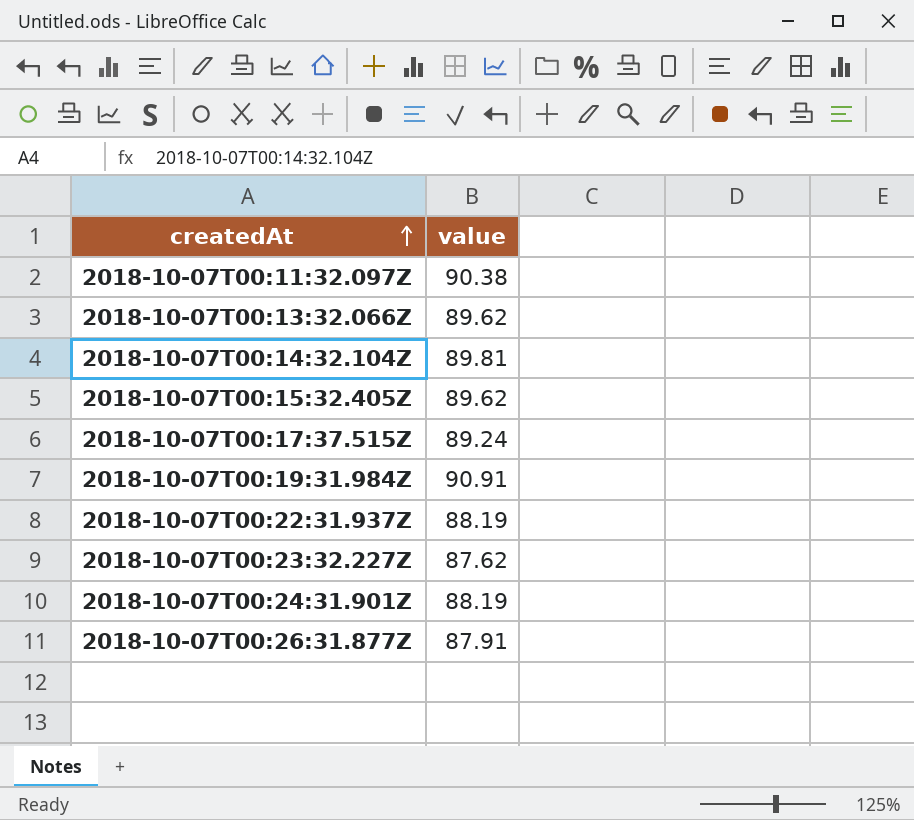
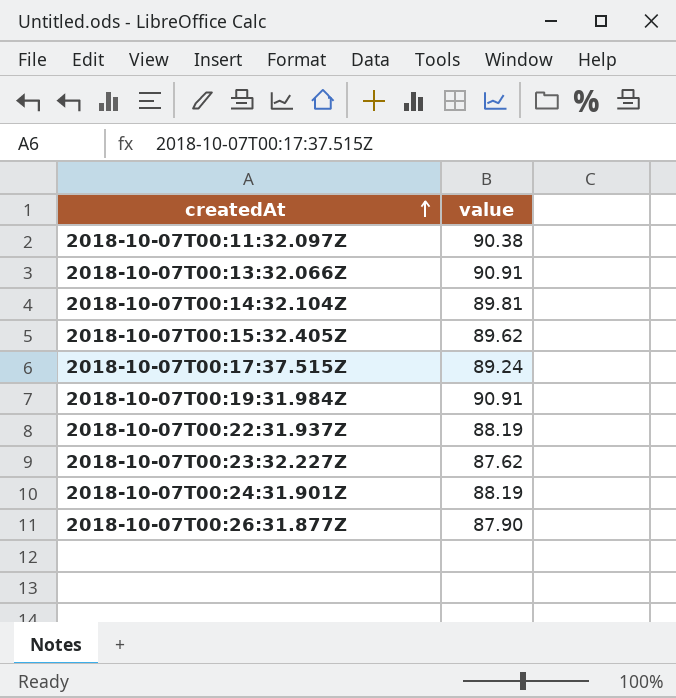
2018-10-07T00:13:32.066Z | value: 89.62 -> 90.91
2018-10-07T00:26:31.877Z | value: 87.91 -> 87.90

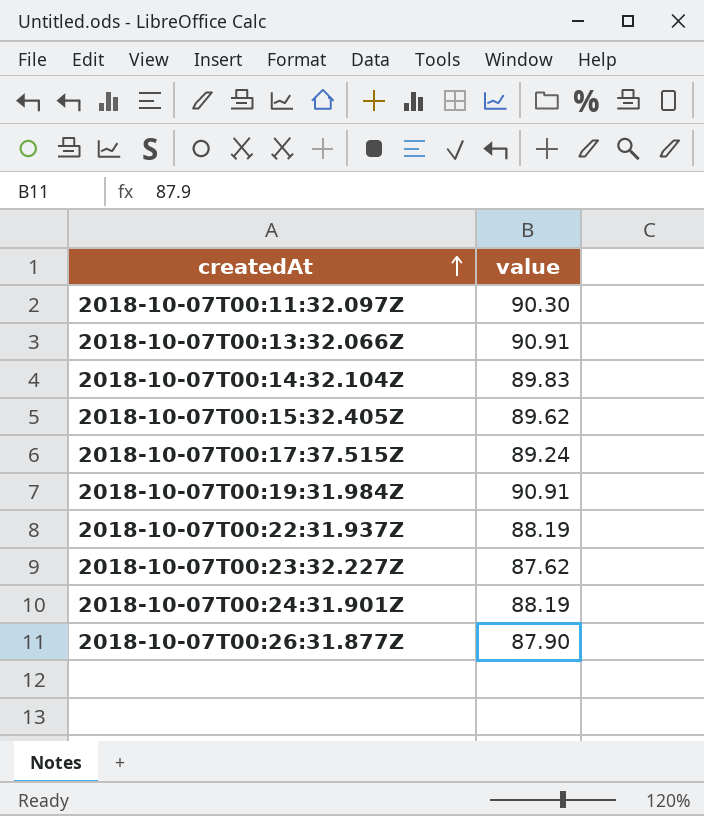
2018-10-07T00:11:32.097Z | value: 90.38 -> 90.30
2018-10-07T00:14:32.104Z | value: 89.81 -> 89.83

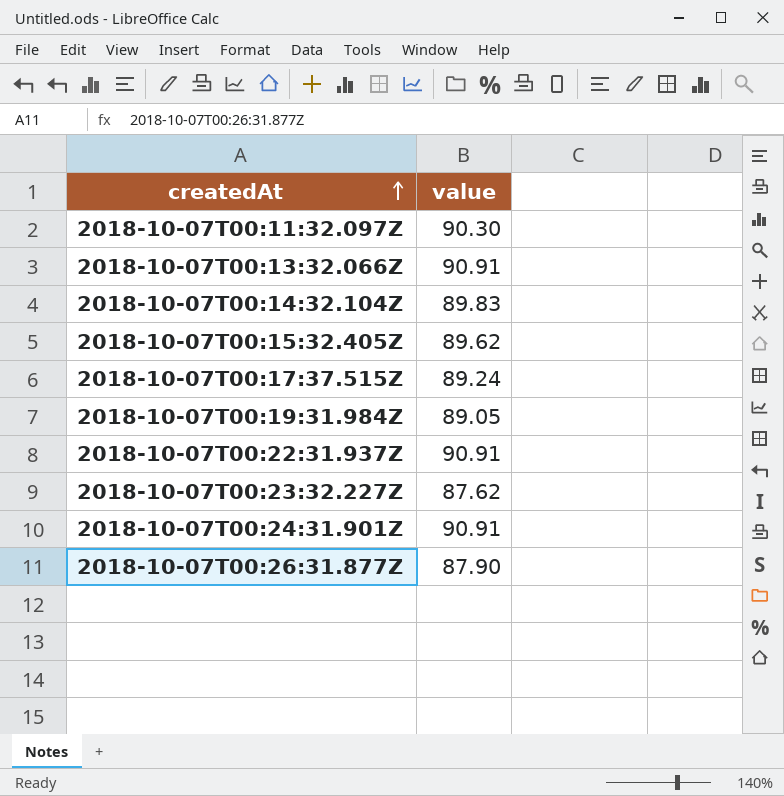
2018-10-07T00:19:31.984Z | value: 90.91 -> 89.05
2018-10-07T00:22:31.937Z | value: 88.19 -> 90.91
2018-10-07T00:24:31.901Z | value: 88.19 -> 90.91

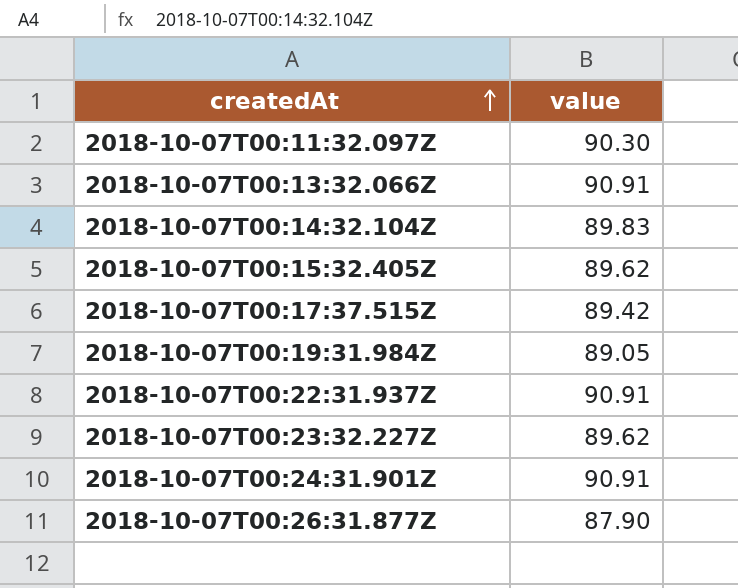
2018-10-07T00:17:37.515Z | value: 89.24 -> 89.42
2018-10-07T00:23:32.227Z | value: 87.62 -> 89.62

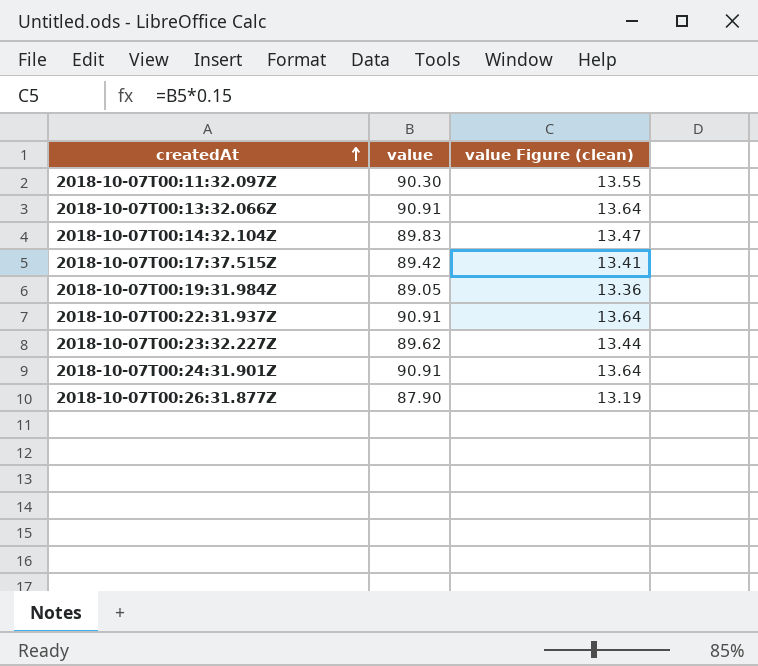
column value Figure (clean) | formula: none -> [value] * 0.15
row 2018-10-07T00:15:32.405Z: 89.62 -> none

